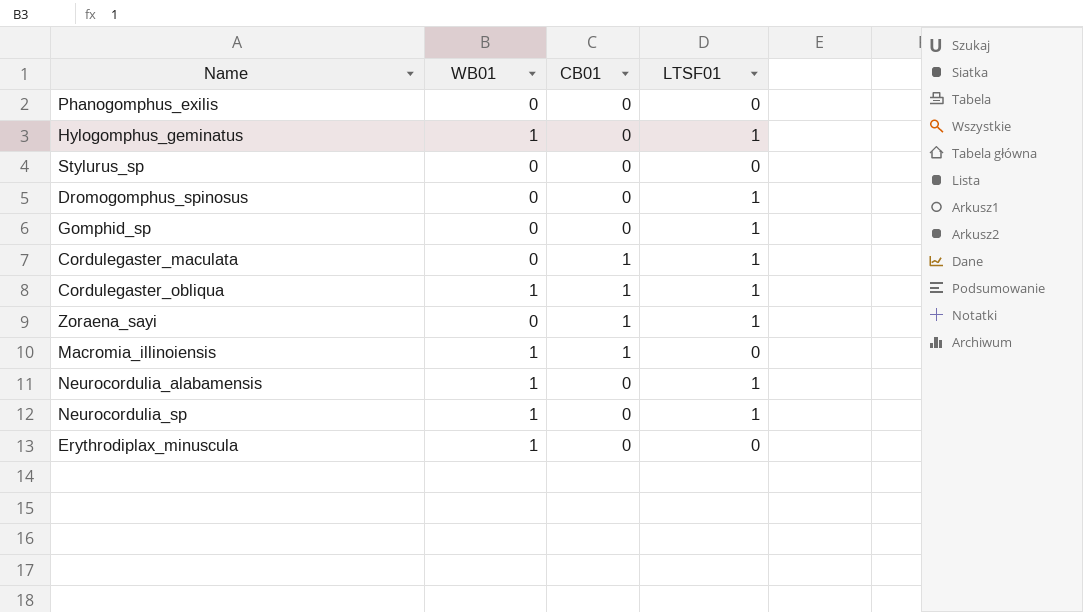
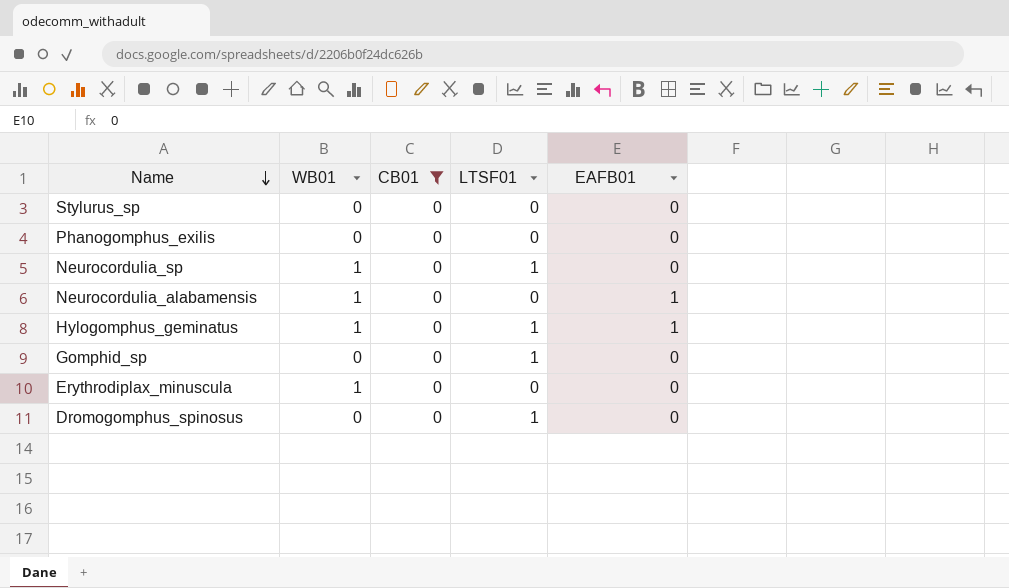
filter: none -> CB01 = 0
row order: none -> Name descending
column EAFB01 | position: none -> 5
Neurocordulia_alabamensis | LTSF01: 1 -> 0

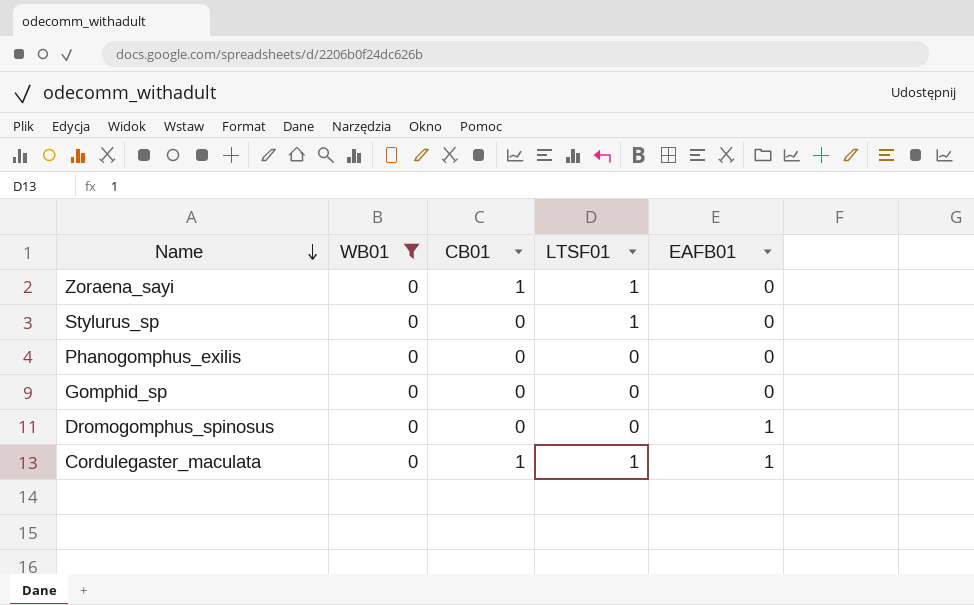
filter: CB01 = 0 -> WB01 = 0
Stylurus_sp | LTSF01: 0 -> 1
Gomphid_sp | LTSF01: 1 -> 0
Dromogomphus_spinosus | LTSF01: 1 -> 0
Dromogomphus_spinosus | EAFB01: 0 -> 1

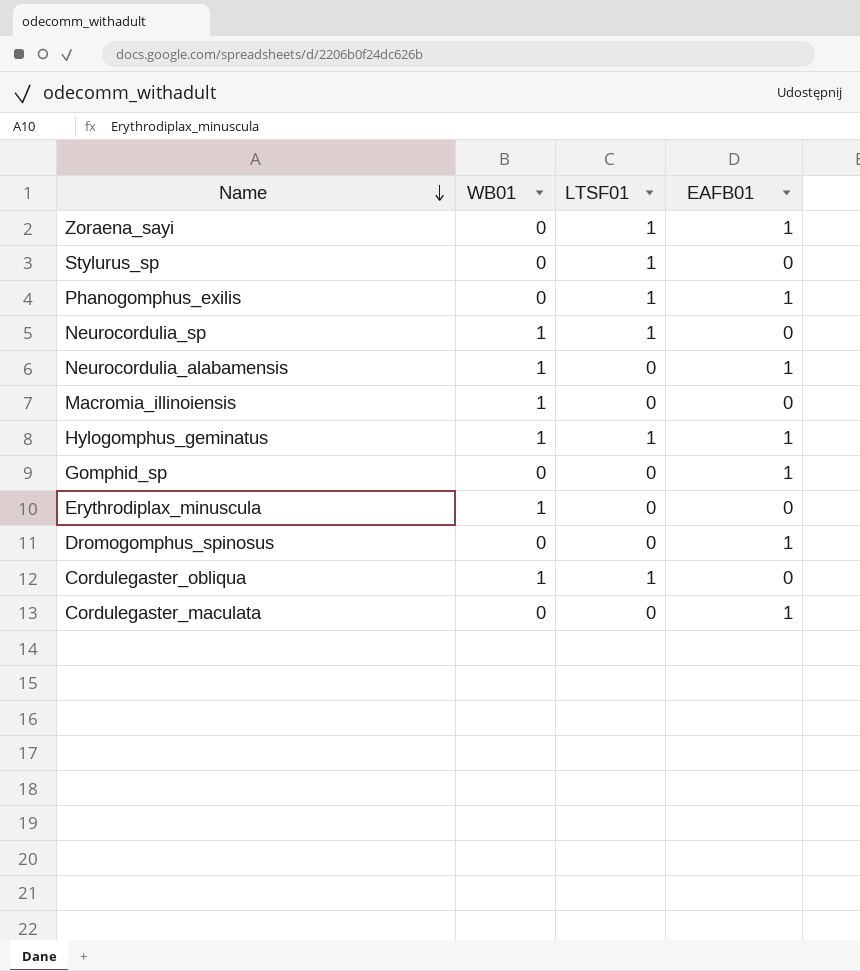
filter: WB01 = 0 -> none
column CB01 | position: 3 -> none
Zoraena_sayi | EAFB01: 0 -> 1
Phanogomphus_exilis | LTSF01: 0 -> 1
Phanogomphus_exilis | EAFB01: 0 -> 1
Gomphid_sp | EAFB01: 0 -> 1
Cordulegaster_maculata | LTSF01: 1 -> 0

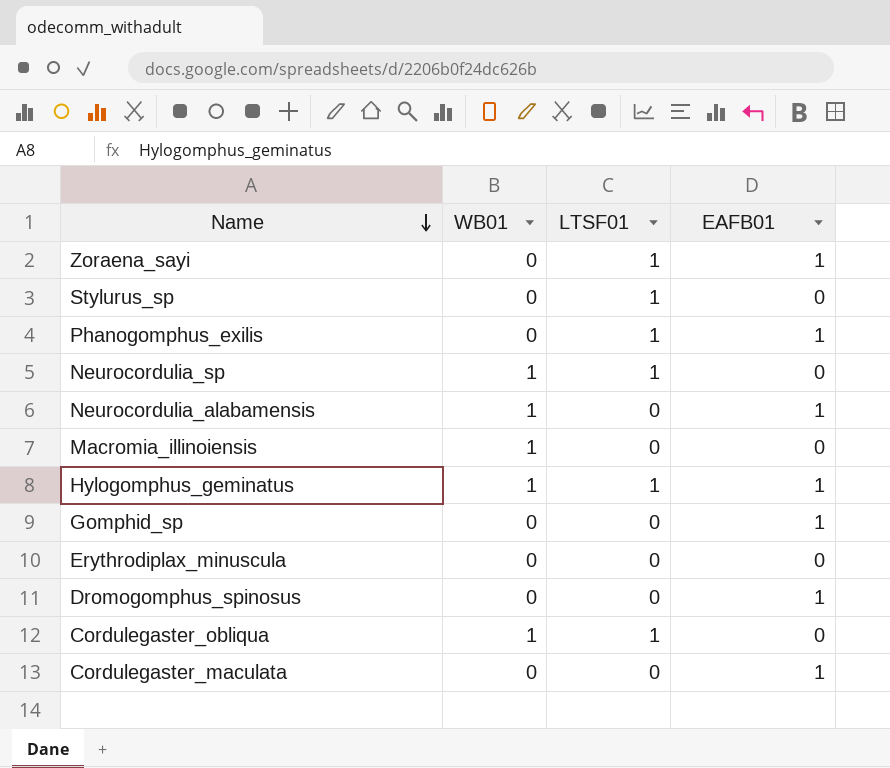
Erythrodiplax_minuscula | WB01: 1 -> 0

